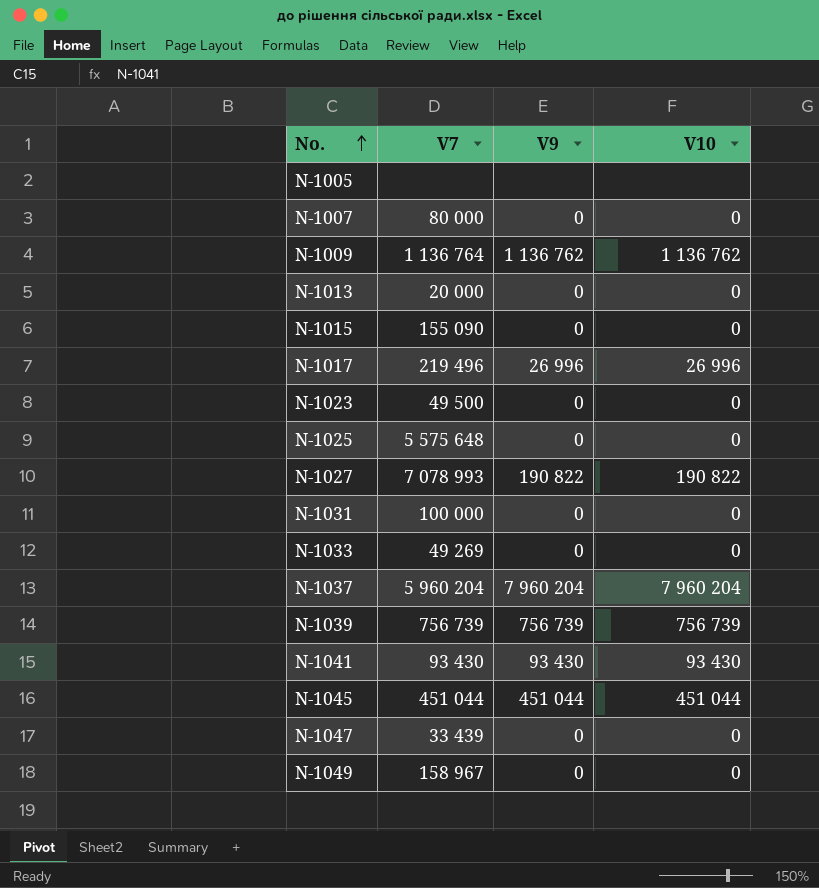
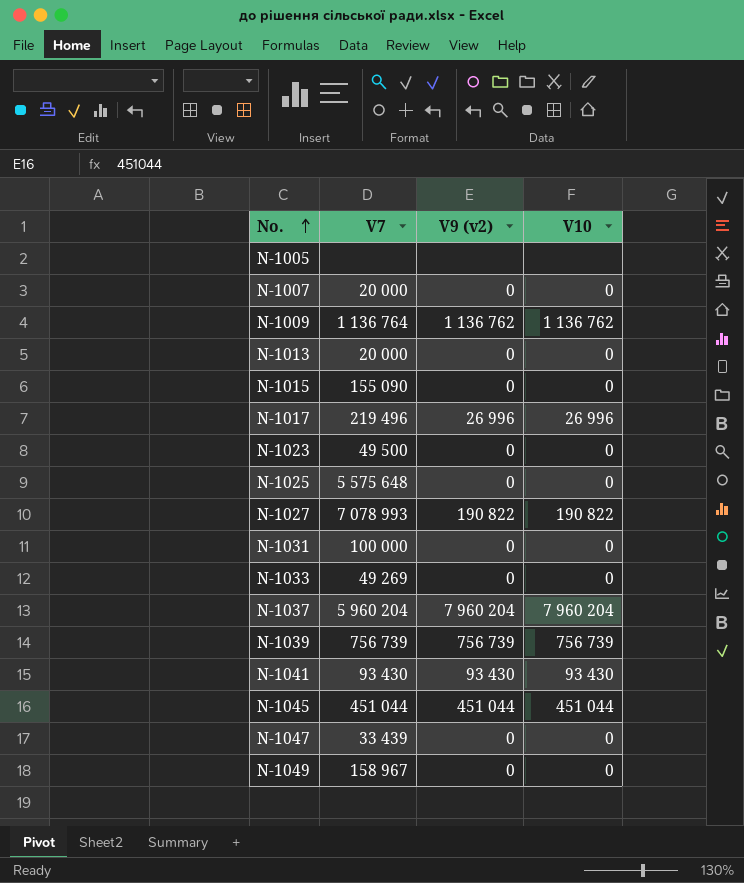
column name: V9 -> V9 (v2)
N-1007 | V7: 80 000 -> 20 000

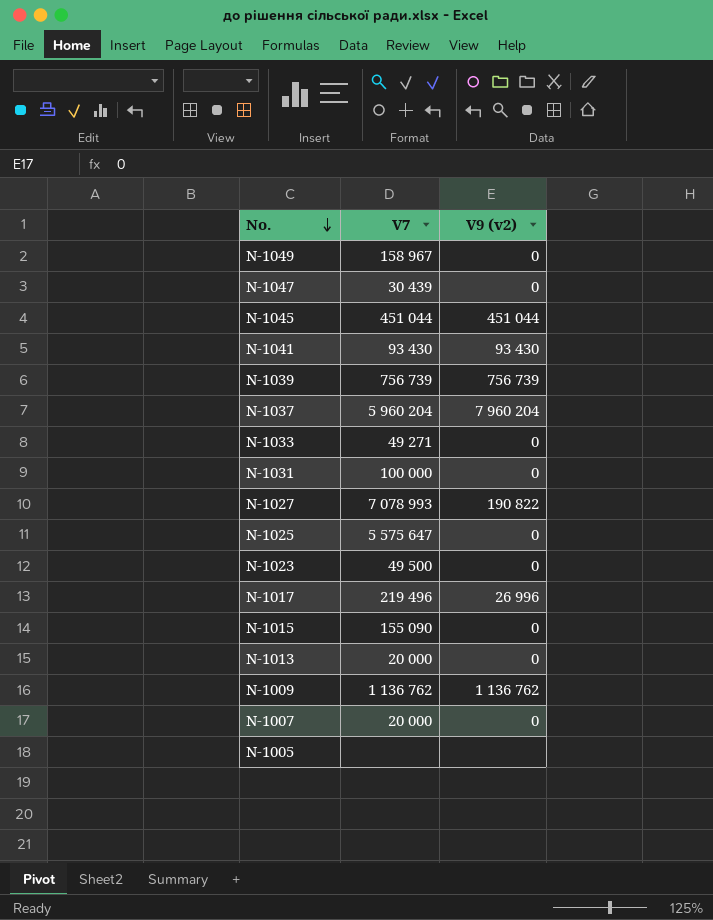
row order: No. ascending -> No. descending
column V10 | position: 4 -> none
N-1047 | V7: 33 439 -> 30 439
N-1033 | V7: 49 269 -> 49 271
N-1025 | V7: 5 575 648 -> 5 575 647
N-1009 | V7: 1 136 764 -> 1 136 762

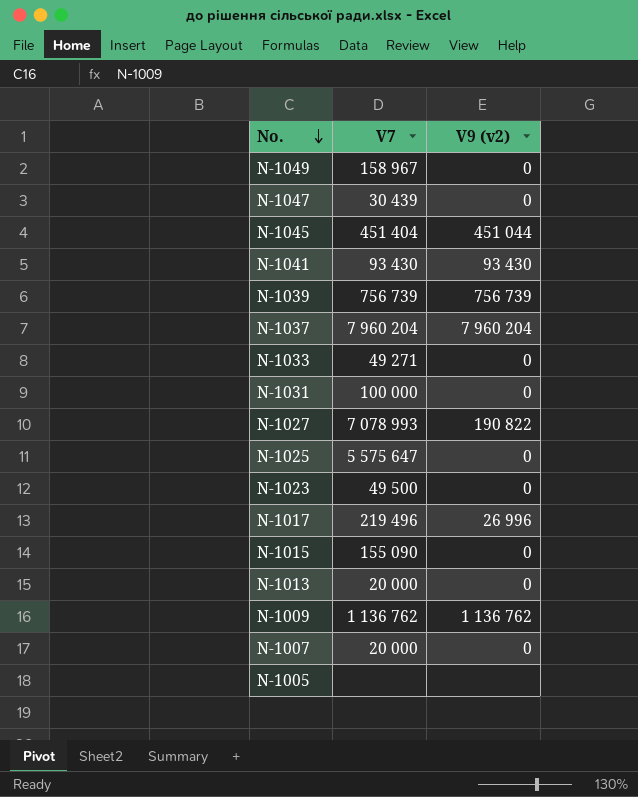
N-1045 | V7: 451 044 -> 451 404
N-1037 | V7: 5 960 204 -> 7 960 204

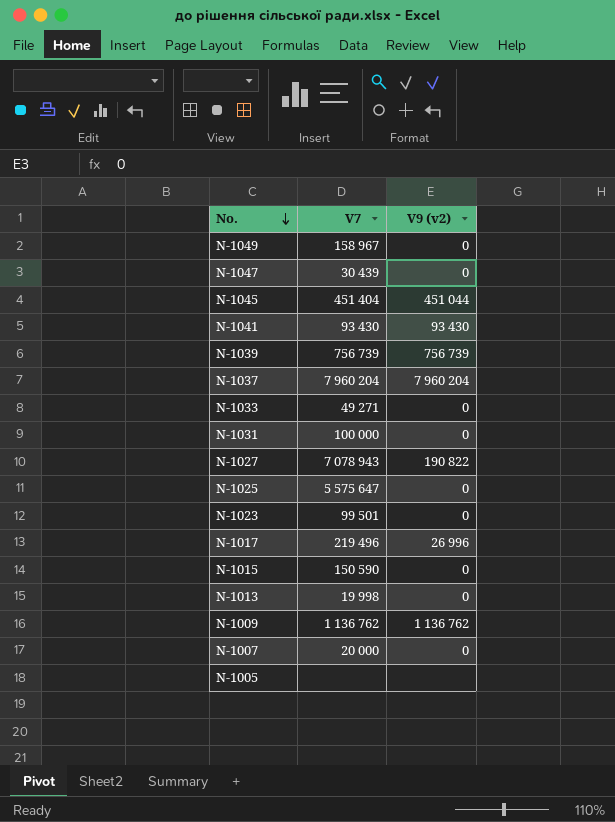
N-1027 | V7: 7 078 993 -> 7 078 943
N-1023 | V7: 49 500 -> 99 501
N-1015 | V7: 155 090 -> 150 590
N-1013 | V7: 20 000 -> 19 998

